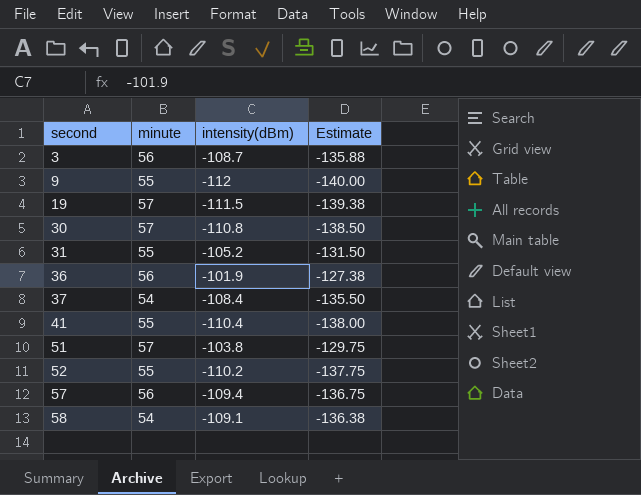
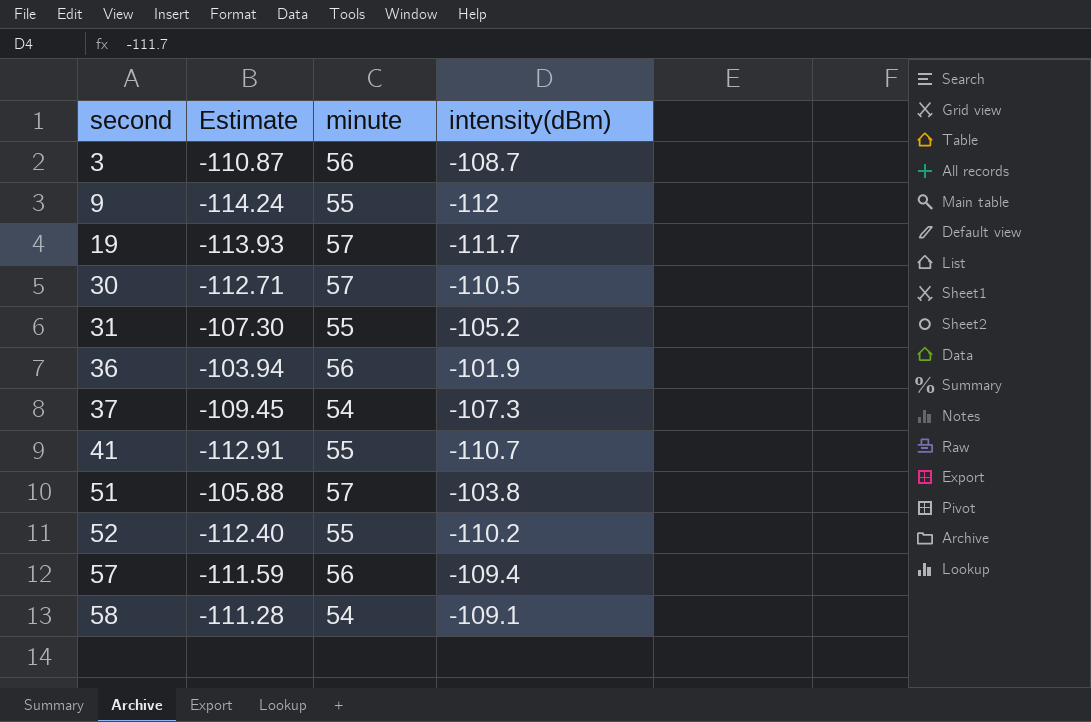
column Estimate | formula: [intensity(dBm)] * 1.25 -> [intensity(dBm)] * 1.02
column Estimate | position: 4 -> 2
19 | intensity(dBm): -111.5 -> -111.7
30 | intensity(dBm): -110.8 -> -110.5
37 | intensity(dBm): -108.4 -> -107.3
41 | intensity(dBm): -110.4 -> -110.7

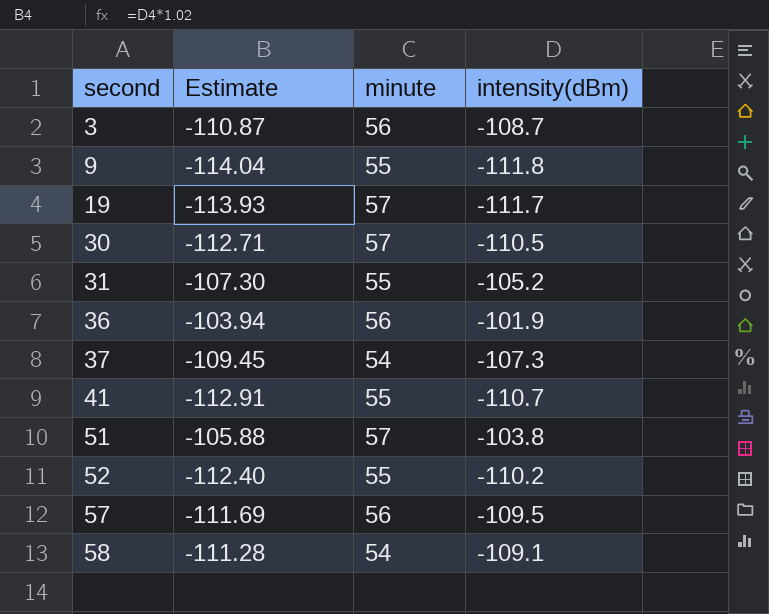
9 | Estimate: -114.24 -> -114.04
9 | intensity(dBm): -112 -> -111.8
57 | Estimate: -111.59 -> -111.69
57 | intensity(dBm): -109.4 -> -109.5

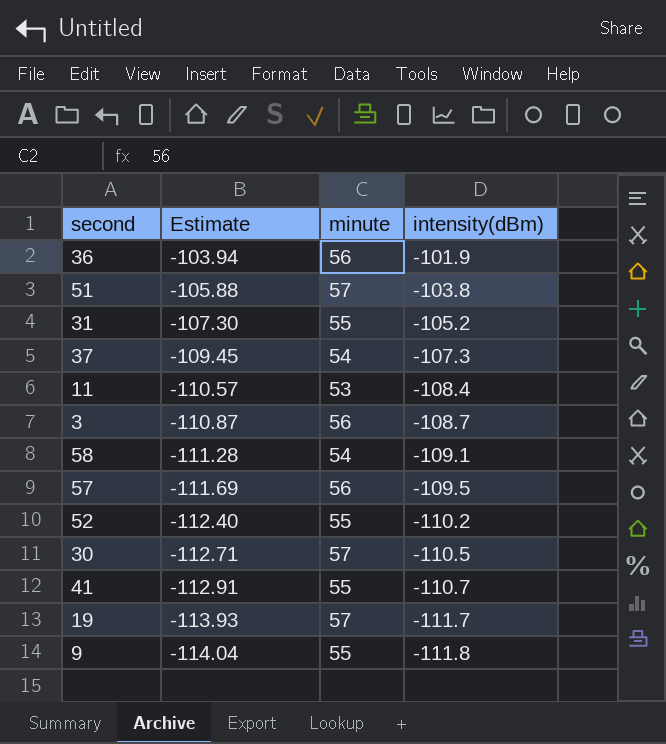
row order: second ascending -> Estimate descending
row 11: none -> -110.57 | 53 | -108.4

